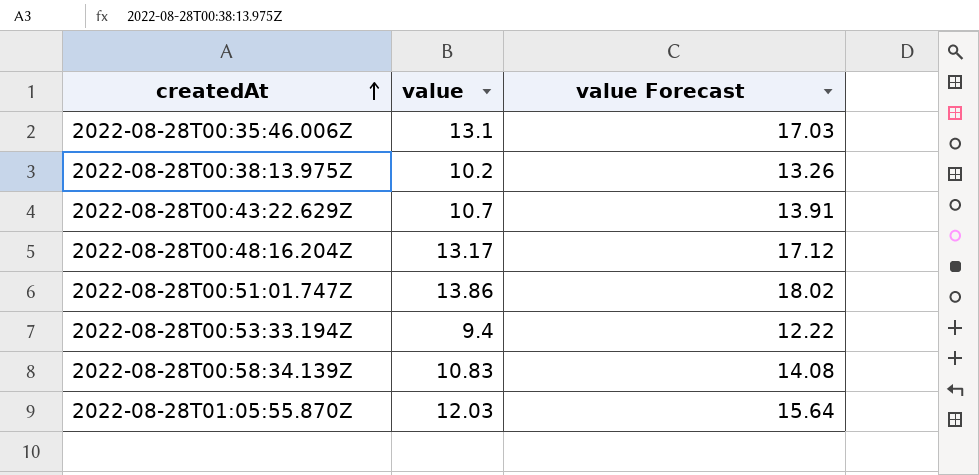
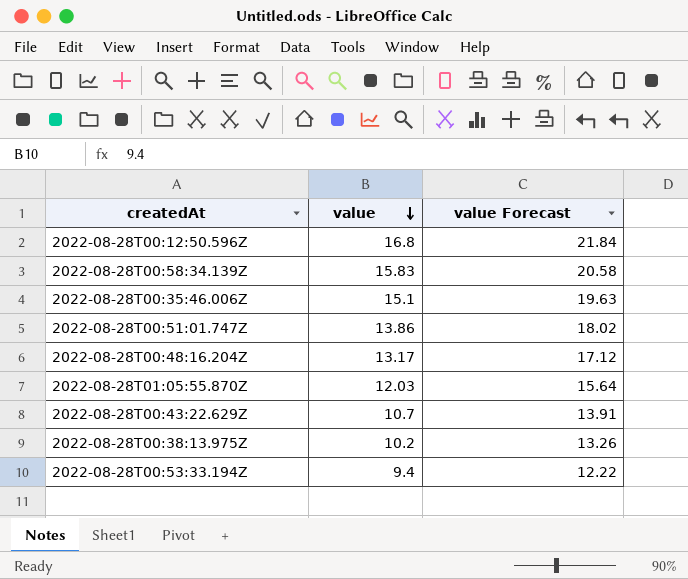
row order: createdAt ascending -> value descending
row 2022-08-28T00:12:50.596Z: none -> 16.8 | 21.84
2022-08-28T00:58:34.139Z | value: 10.83 -> 15.83
2022-08-28T00:58:34.139Z | value Forecast: 14.08 -> 20.58
2022-08-28T00:35:46.006Z | value: 13.1 -> 15.1
2022-08-28T00:35:46.006Z | value Forecast: 17.03 -> 19.63

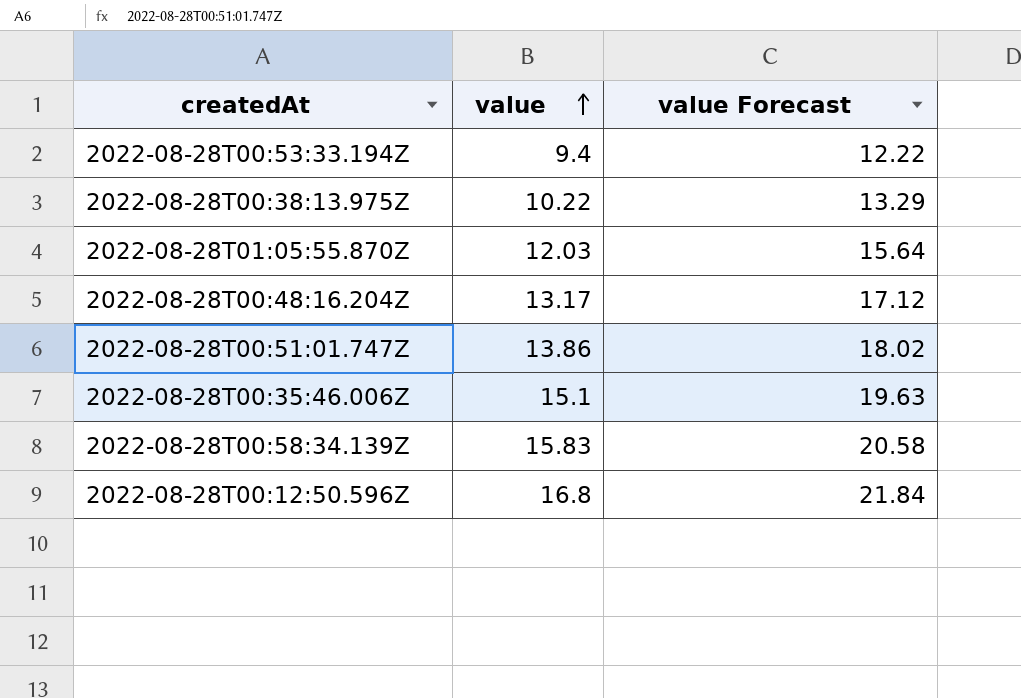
row order: value descending -> value ascending
row 2022-08-28T00:43:22.629Z: 10.7 | 13.91 -> none
2022-08-28T00:38:13.975Z | value: 10.2 -> 10.22
2022-08-28T00:38:13.975Z | value Forecast: 13.26 -> 13.29

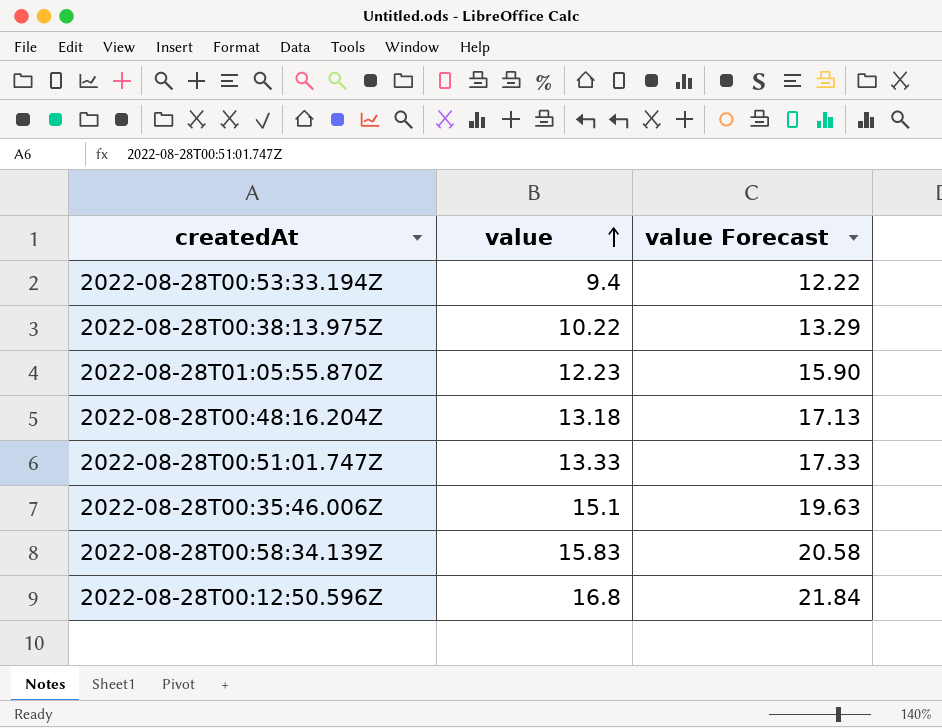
2022-08-28T01:05:55.870Z | value: 12.03 -> 12.23
2022-08-28T01:05:55.870Z | value Forecast: 15.64 -> 15.90
2022-08-28T00:48:16.204Z | value: 13.17 -> 13.18
2022-08-28T00:48:16.204Z | value Forecast: 17.12 -> 17.13
2022-08-28T00:51:01.747Z | value: 13.86 -> 13.33
2022-08-28T00:51:01.747Z | value Forecast: 18.02 -> 17.33

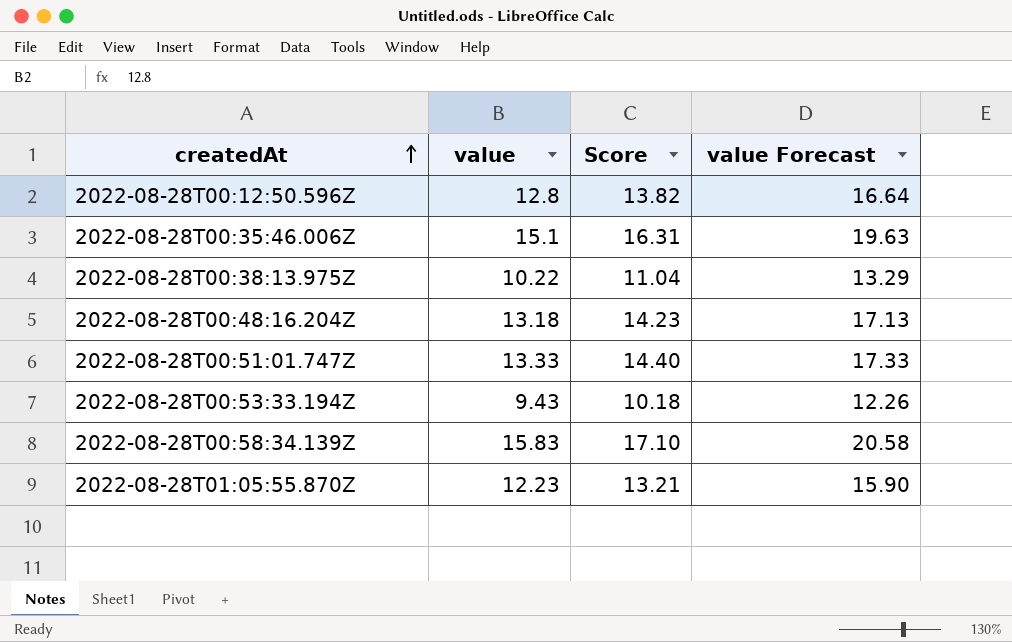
row order: value ascending -> createdAt ascending
column Score | formula: none -> [value] * 1.08
2022-08-28T00:12:50.596Z | value: 16.8 -> 12.8
2022-08-28T00:12:50.596Z | value Forecast: 21.84 -> 16.64
2022-08-28T00:53:33.194Z | value: 9.4 -> 9.43
2022-08-28T00:53:33.194Z | value Forecast: 12.22 -> 12.26

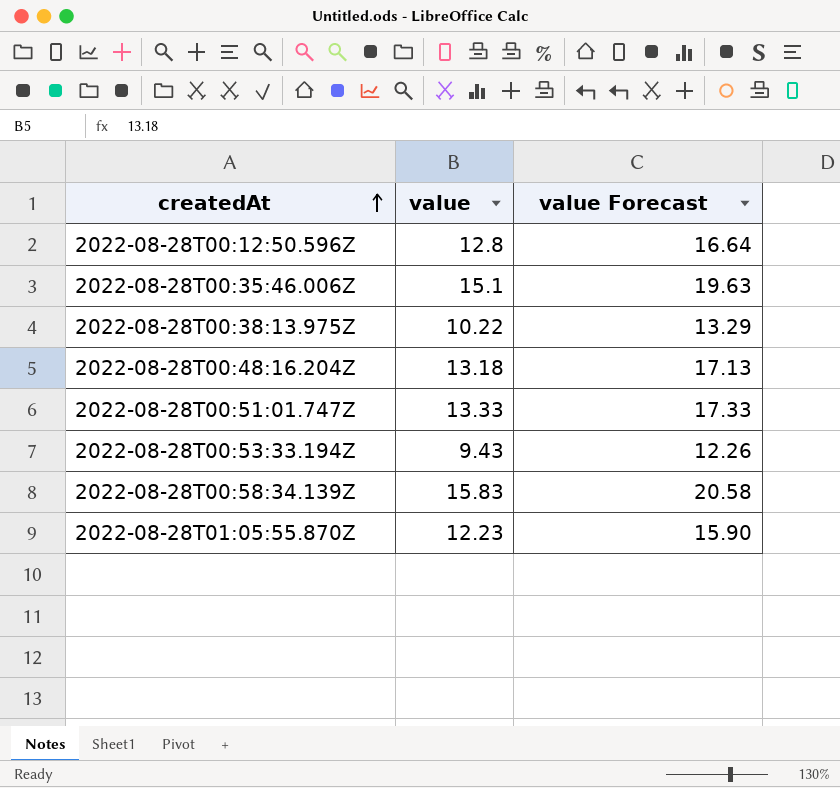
column Score | formula: [value] * 1.08 -> none

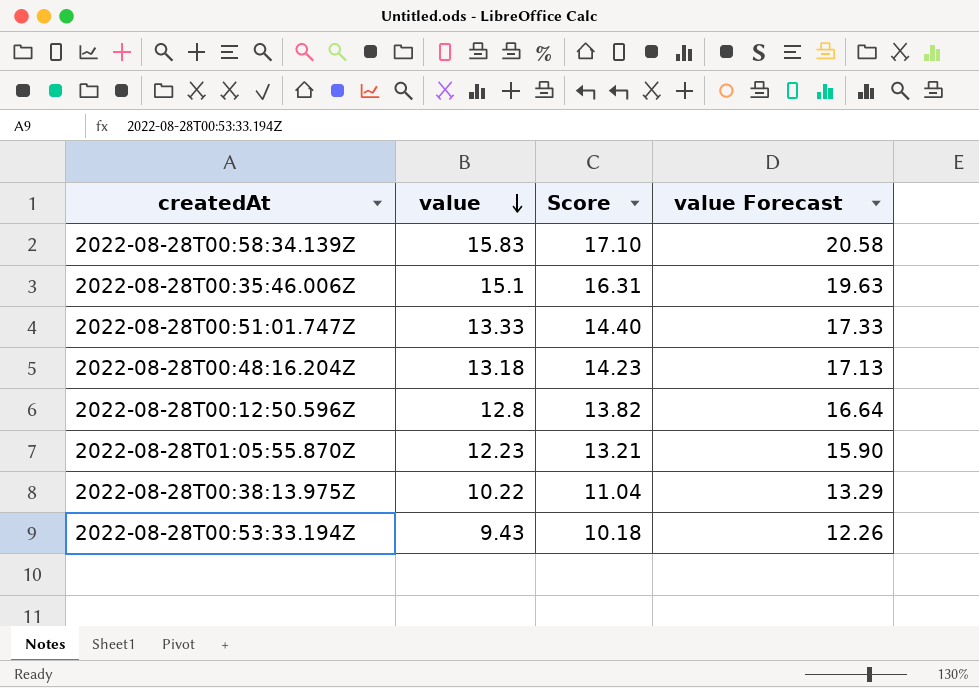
row order: createdAt ascending -> value descending
column Score | formula: none -> [value] * 1.08

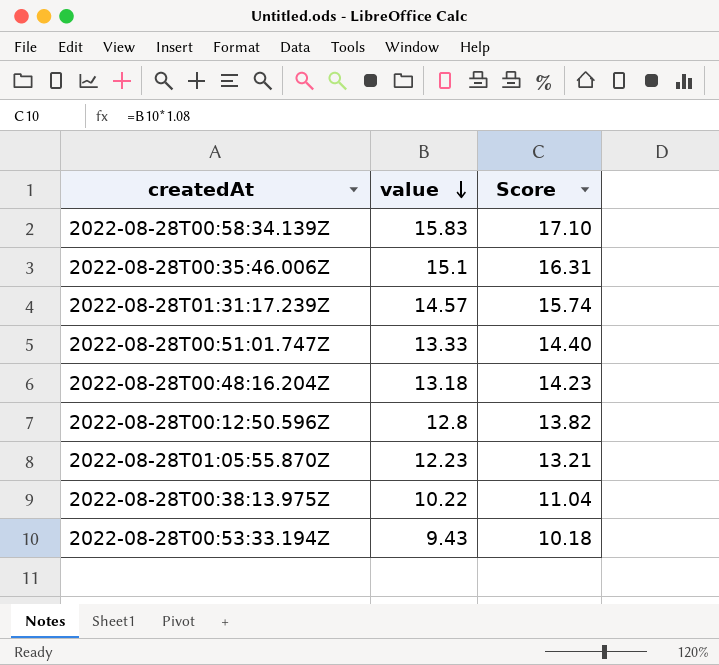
column value Forecast | formula: [value] * 1.3 -> none
row 2022-08-28T01:31:17.239Z: none -> 14.57 | 15.74

